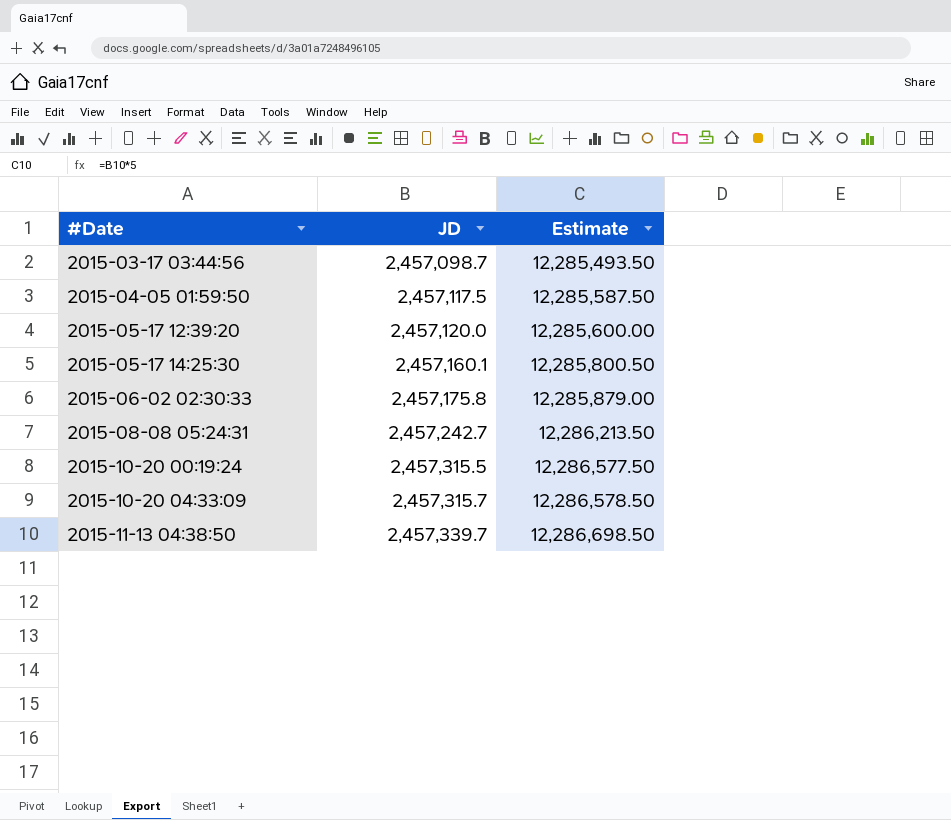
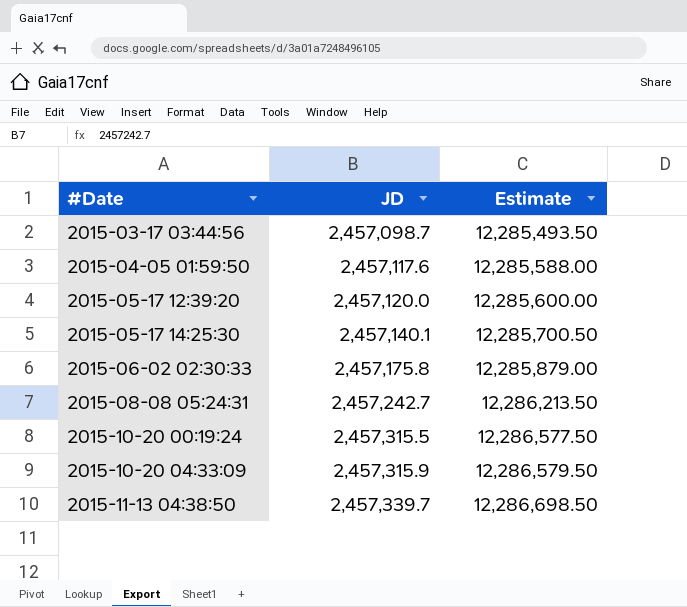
2015-04-05 01:59:50 | JD: 2,457,117.5 -> 2,457,117.6
2015-04-05 01:59:50 | Estimate: 12,285,587.50 -> 12,285,588.00
2015-05-17 14:25:30 | JD: 2,457,160.1 -> 2,457,140.1
2015-05-17 14:25:30 | Estimate: 12,285,800.50 -> 12,285,700.50
2015-10-20 04:33:09 | JD: 2,457,315.7 -> 2,457,315.9
2015-10-20 04:33:09 | Estimate: 12,286,578.50 -> 12,286,579.50

